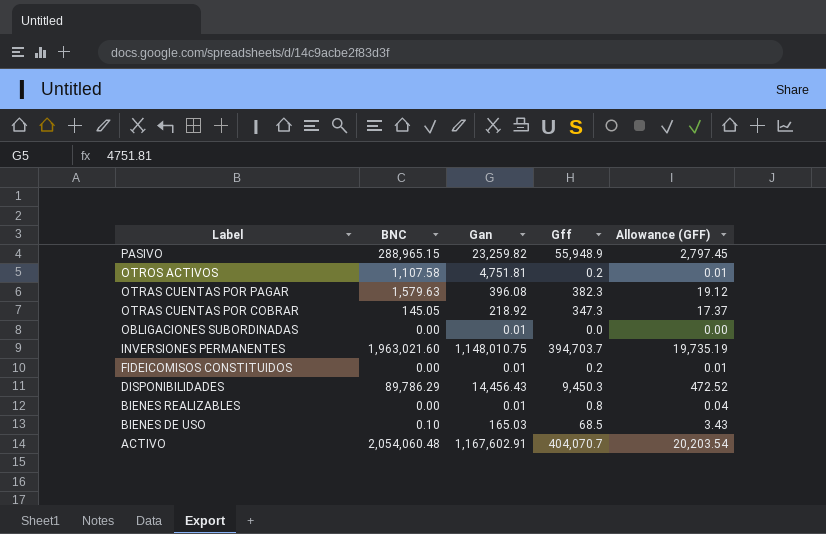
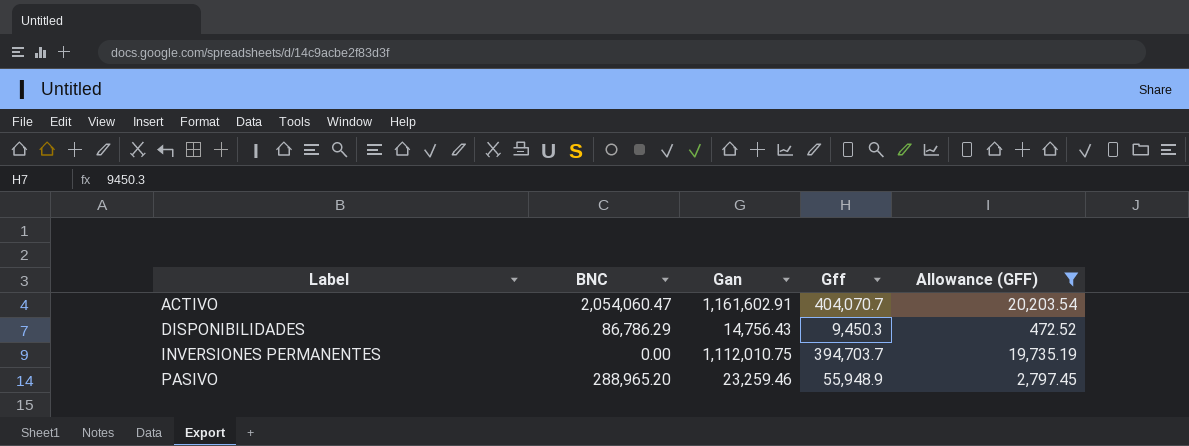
filter: none -> Allowance (GFF) >= 472.52
row order: Label descending -> Label ascending
ACTIVO | BNC: 2,054,060.48 -> 2,054,060.47
ACTIVO | Gan: 1,167,602.91 -> 1,161,602.91
DISPONIBILIDADES | BNC: 89,786.29 -> 86,786.29
DISPONIBILIDADES | Gan: 14,456.43 -> 14,756.43
INVERSIONES PERMANENTES | BNC: 1,963,021.60 -> 0.00
INVERSIONES PERMANENTES | Gan: 1,148,010.75 -> 1,112,010.75
PASIVO | BNC: 288,965.15 -> 288,965.20
PASIVO | Gan: 23,259.82 -> 23,259.46

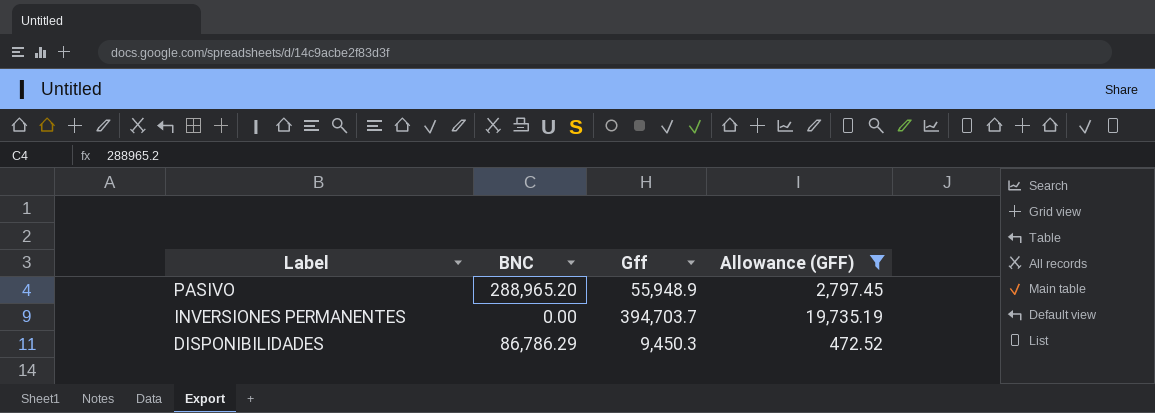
row order: Label ascending -> Label descending
column Gan | position: 3 -> none
row ACTIVO: 2,054,060.47 | 1,161,602.91 | 404,070.7 | 20,203.54 -> none

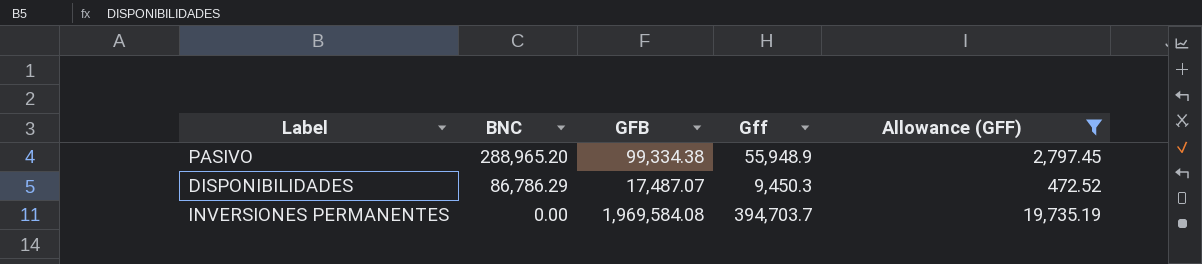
row order: Label descending -> BNC descending
column GFB | position: none -> 3

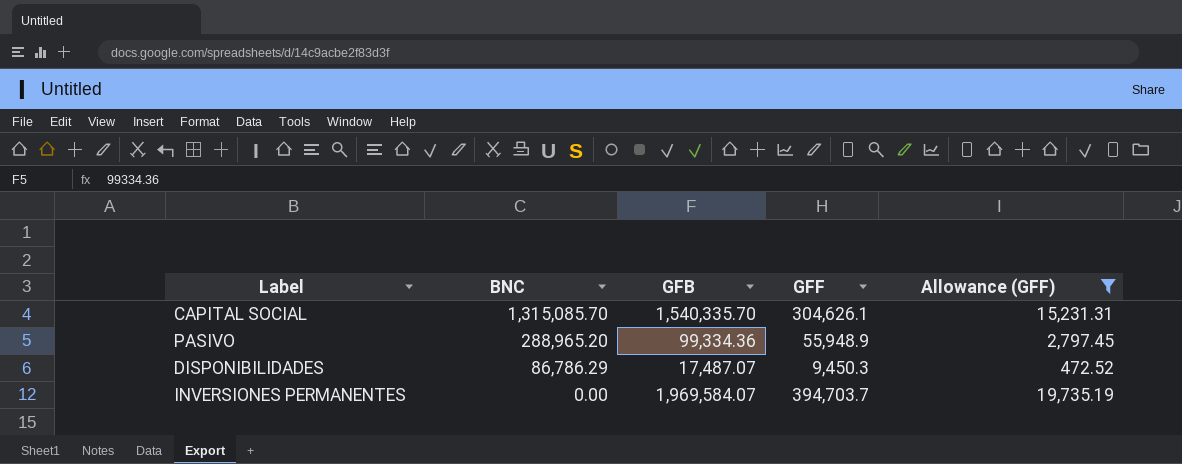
column name: Gff -> GFF
row CAPITAL SOCIAL: none -> 1,315,085.70 | 1,540,335.70 | 304,626.1 | 15,231.31
PASIVO | GFB: 99,334.38 -> 99,334.36
INVERSIONES PERMANENTES | GFB: 1,969,584.08 -> 1,969,584.07

